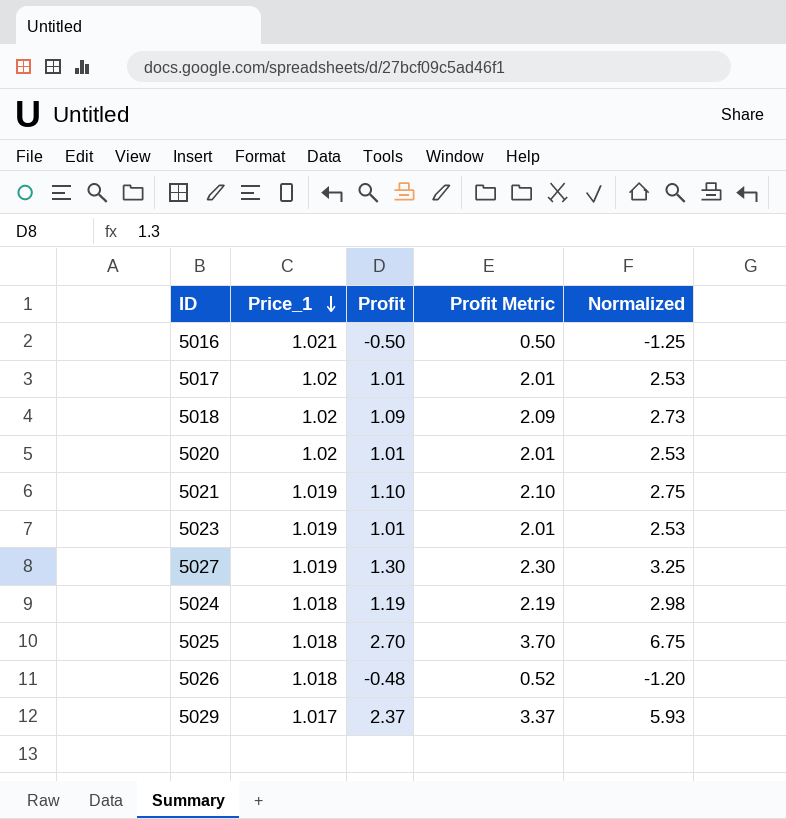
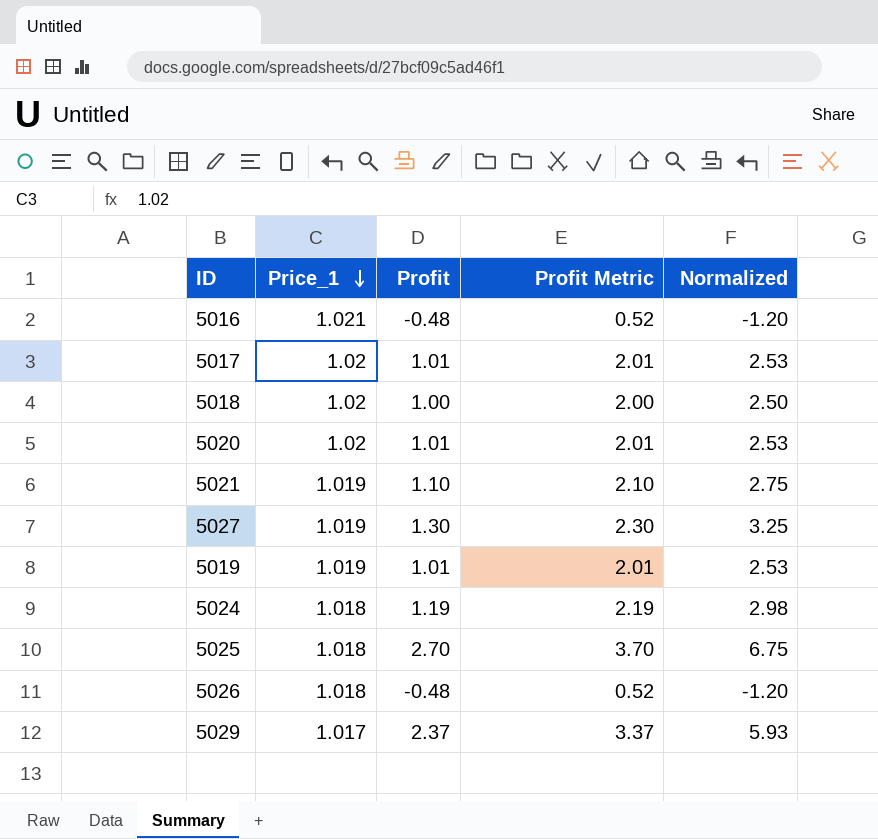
row 5023: 1.019 | 1.01 | 2.01 | 2.53 -> none
5016 | Profit: -0.50 -> -0.48
5016 | Profit Metric: 0.50 -> 0.52
5016 | Normalized: -1.25 -> -1.20
5018 | Profit: 1.09 -> 1.00
5018 | Profit Metric: 2.09 -> 2.00
5018 | Normalized: 2.73 -> 2.50
row 5019: none -> 1.019 | 1.01 | 2.01 | 2.53

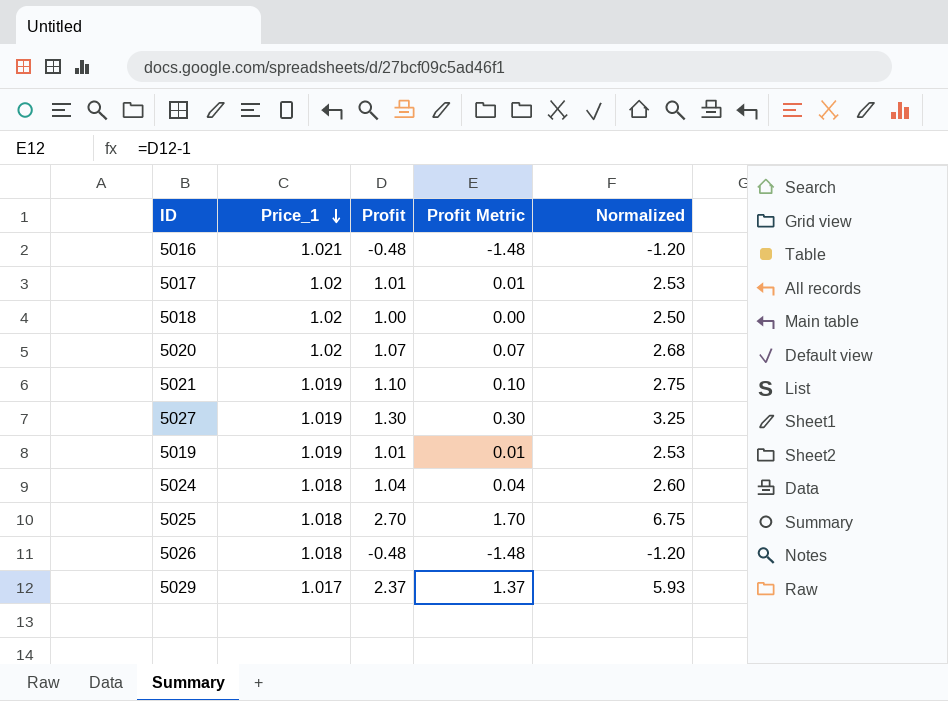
column Profit Metric | formula: [Profit] + 1 -> [Profit] - 1
5020 | Profit: 1.01 -> 1.07
5020 | Normalized: 2.53 -> 2.68
5024 | Profit: 1.19 -> 1.04
5024 | Normalized: 2.98 -> 2.60

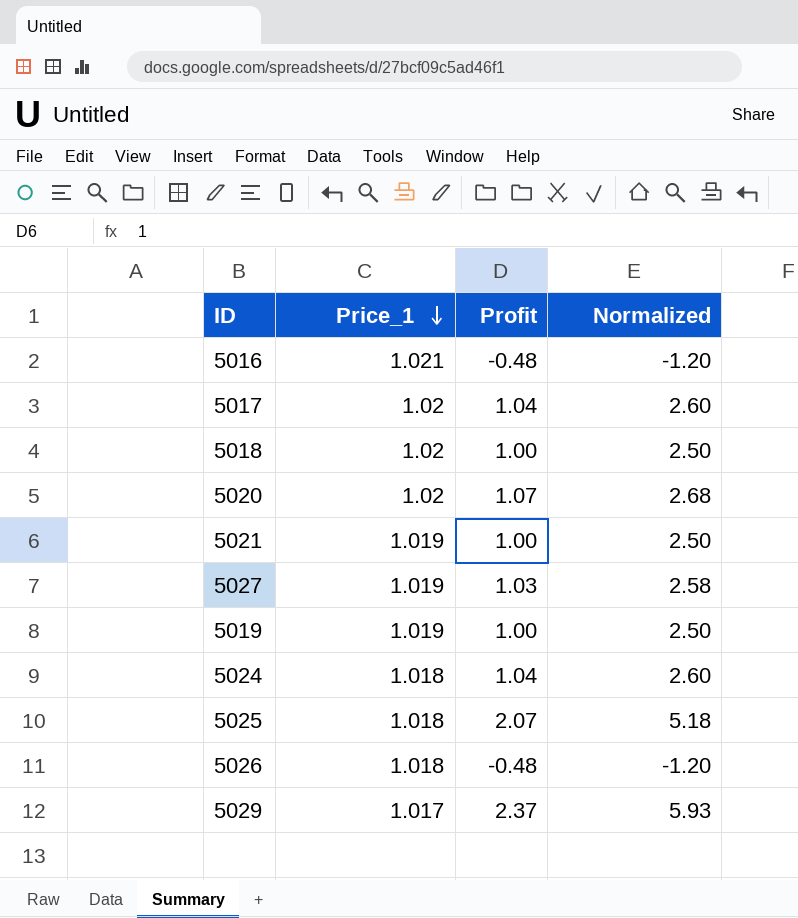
column Profit Metric | formula: [Profit] - 1 -> none
5017 | Profit: 1.01 -> 1.04
5017 | Normalized: 2.53 -> 2.60
5021 | Profit: 1.10 -> 1.00
5021 | Normalized: 2.75 -> 2.50
5027 | Profit: 1.30 -> 1.03
5027 | Normalized: 3.25 -> 2.58
5019 | Profit: 1.01 -> 1.00
5019 | Normalized: 2.53 -> 2.50
5025 | Profit: 2.70 -> 2.07
5025 | Normalized: 6.75 -> 5.18

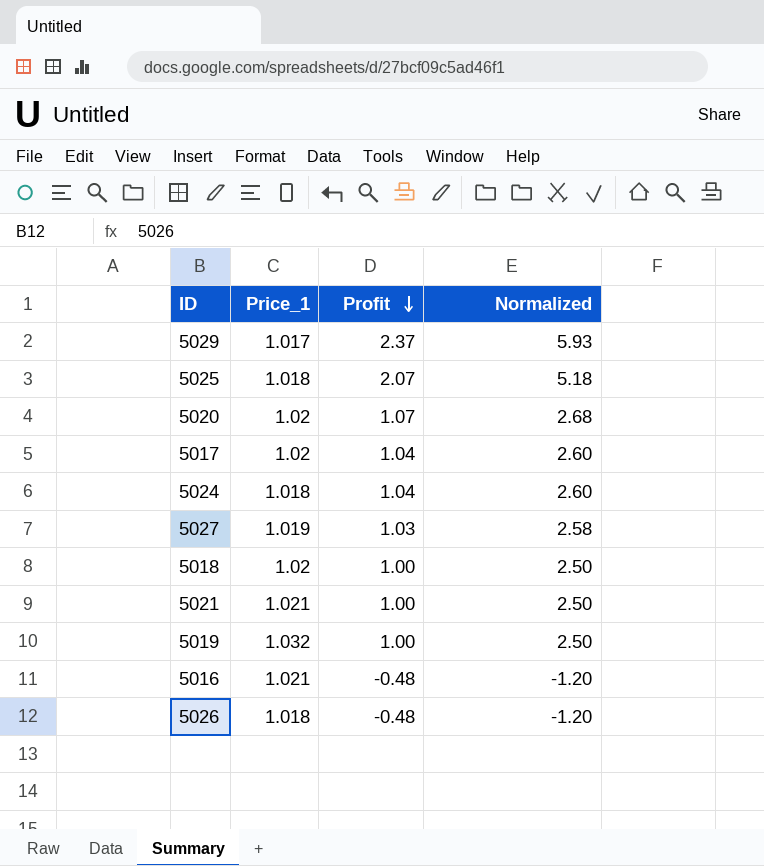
row order: Price_1 descending -> Profit descending
5021 | Price_1: 1.019 -> 1.021
5019 | Price_1: 1.019 -> 1.032

